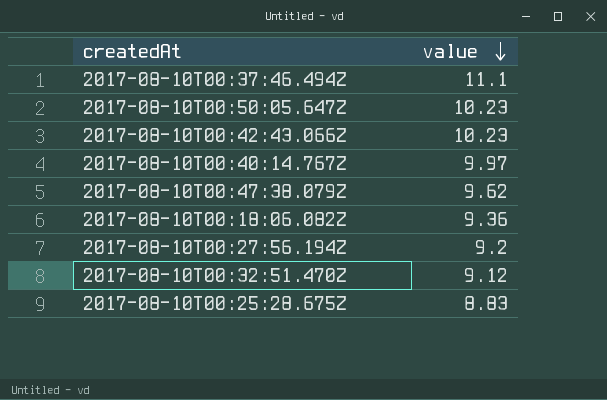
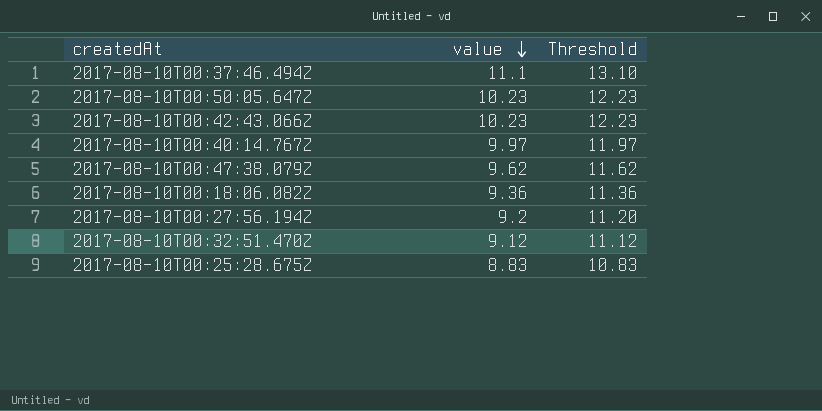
column Threshold | formula: none -> [value] + 2

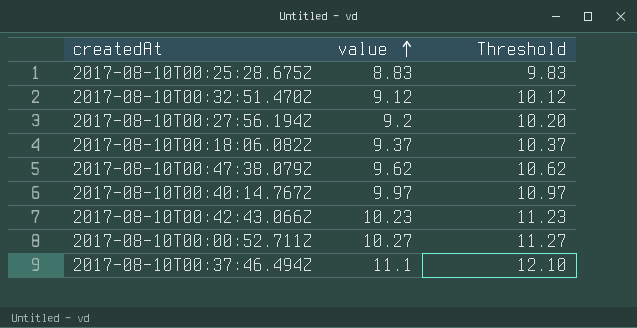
row order: value descending -> value ascending
column Threshold | formula: [value] + 2 -> [value] + 1
row 2017-08-10T00:50:05.647Z: 10.23 | 12.23 -> none
2017-08-10T00:18:06.082Z | value: 9.36 -> 9.37
row 2017-08-10T00:00:52.711Z: none -> 10.27 | 11.27

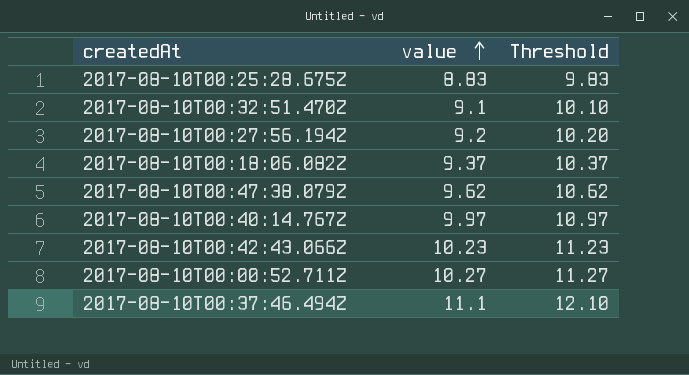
2017-08-10T00:32:51.470Z | value: 9.12 -> 9.1
2017-08-10T00:32:51.470Z | Threshold: 10.12 -> 10.10

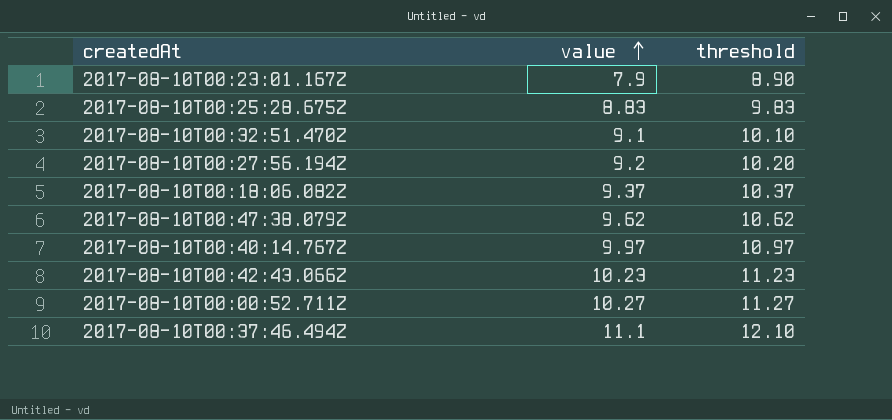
column name: Threshold -> threshold
row 2017-08-10T00:23:01.167Z: none -> 7.9 | 8.90

